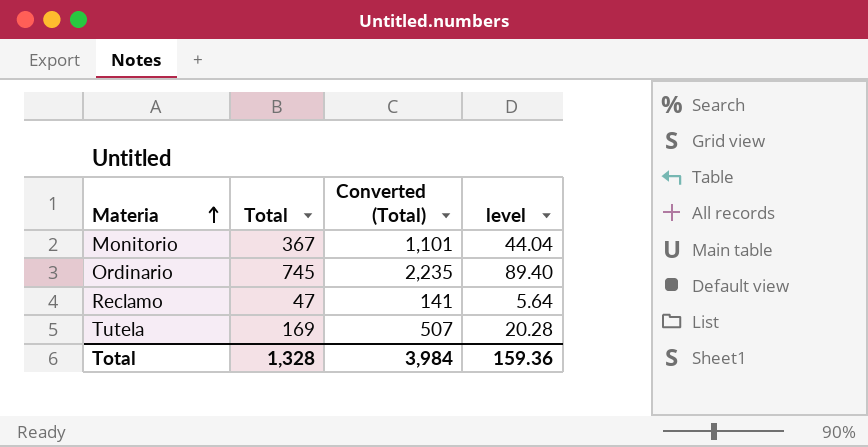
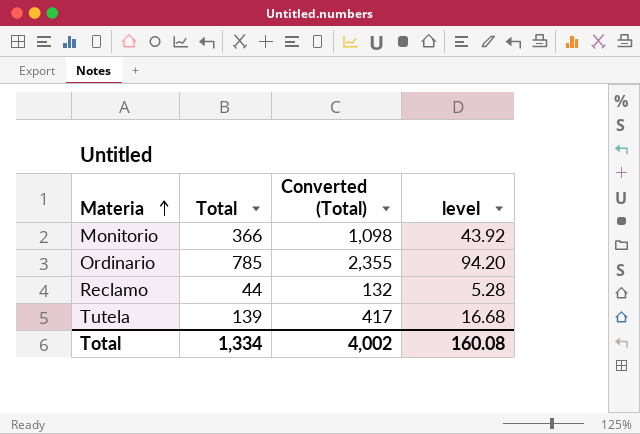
Monitorio | Total: 367 -> 366
Monitorio | Converted (Total): 1,101 -> 1,098
Monitorio | level: 44.04 -> 43.92
Ordinario | Total: 745 -> 785
Ordinario | Converted (Total): 2,235 -> 2,355
Ordinario | level: 89.40 -> 94.20
Reclamo | Total: 47 -> 44
Reclamo | Converted (Total): 141 -> 132
Reclamo | level: 5.64 -> 5.28
Tutela | Total: 169 -> 139
Tutela | Converted (Total): 507 -> 417
Tutela | level: 20.28 -> 16.68
Total | Total: 1,328 -> 1,334
Total | Converted (Total): 3,984 -> 4,002
Total | level: 159.36 -> 160.08

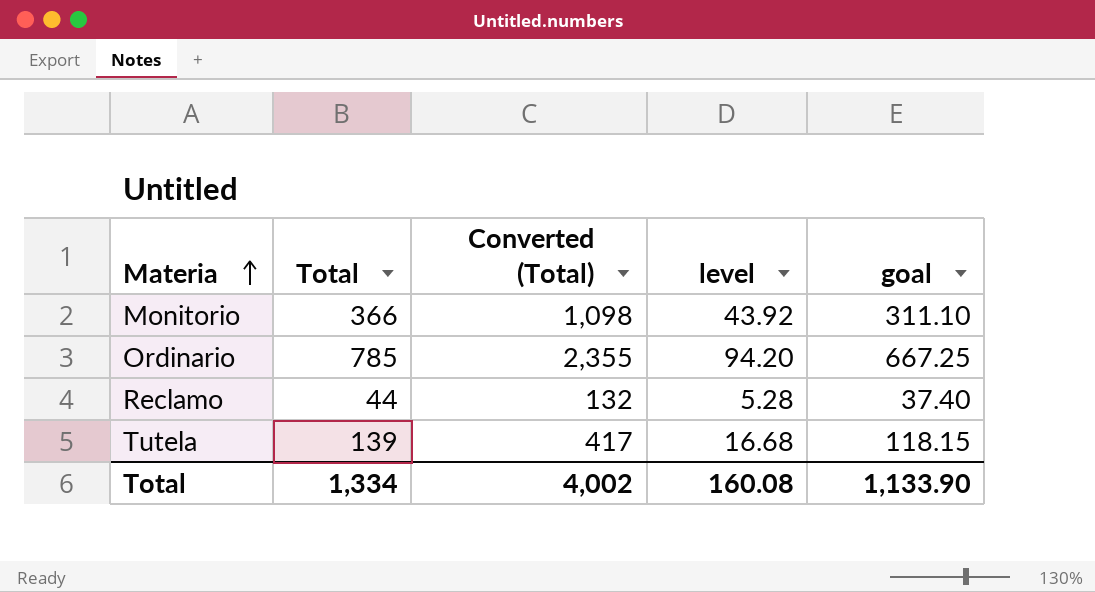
column goal | formula: none -> [Total] * 0.85

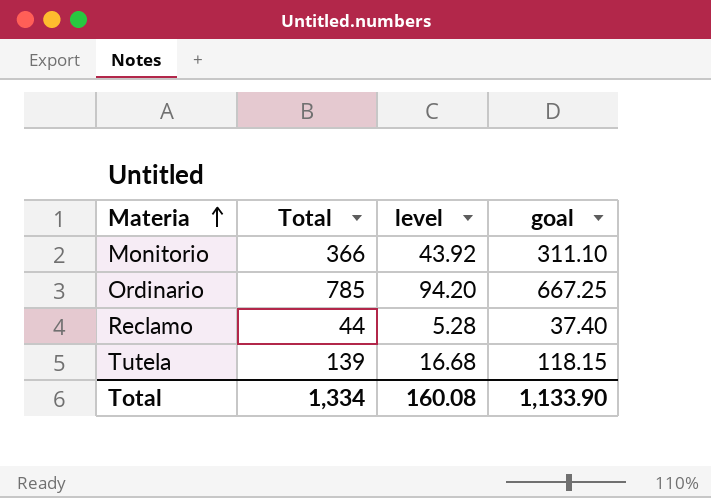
column Converted (Total) | formula: [Total] * 3 -> none

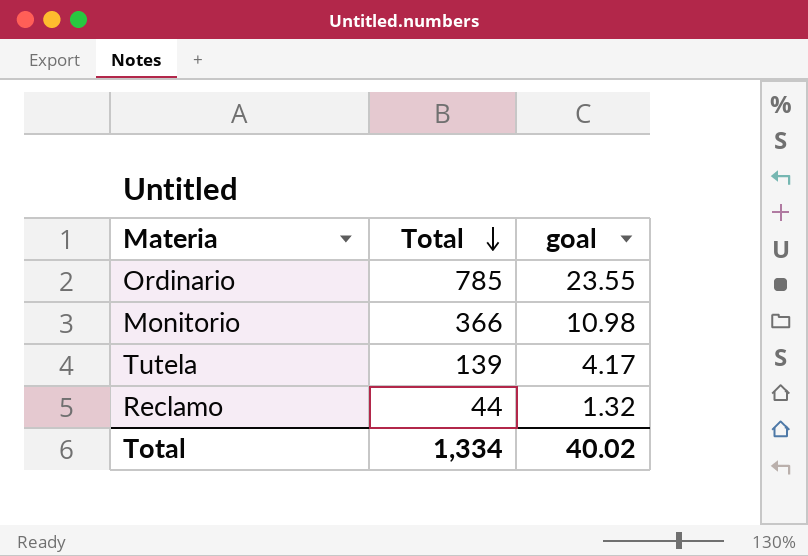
row order: Materia ascending -> Total descending
column level | formula: [Total] * 0.12 -> none
column goal | formula: [Total] * 0.85 -> [Total] * 0.03
Total | goal: 1,133.90 -> 40.02

